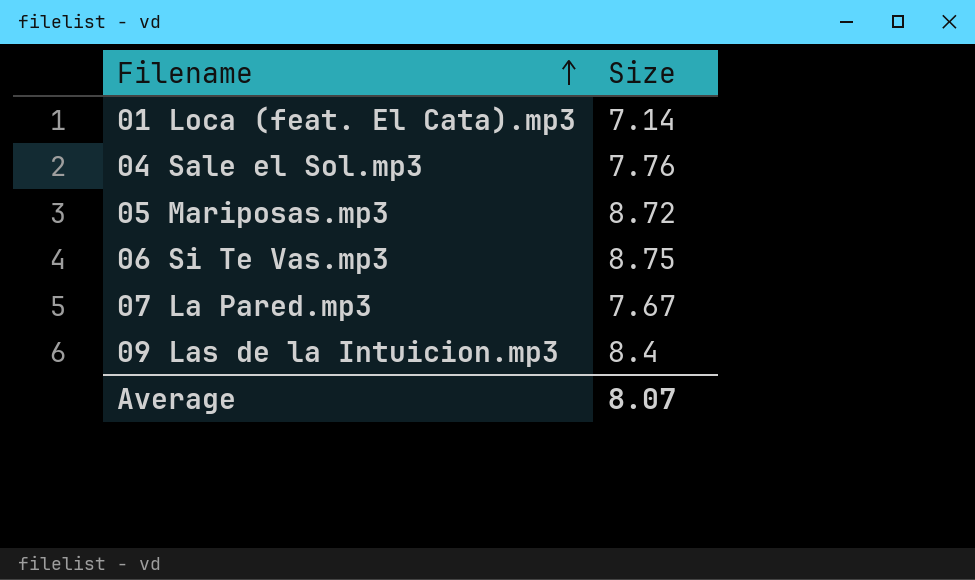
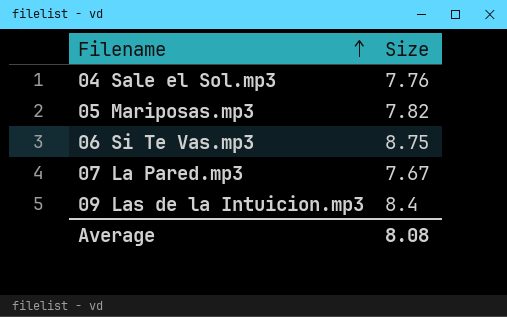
row 01 Loca (feat. El Cata).mp3: 7.14 -> none
05 Mariposas.mp3 | Size: 8.72 -> 7.82
Average | Size: 8.07 -> 8.08

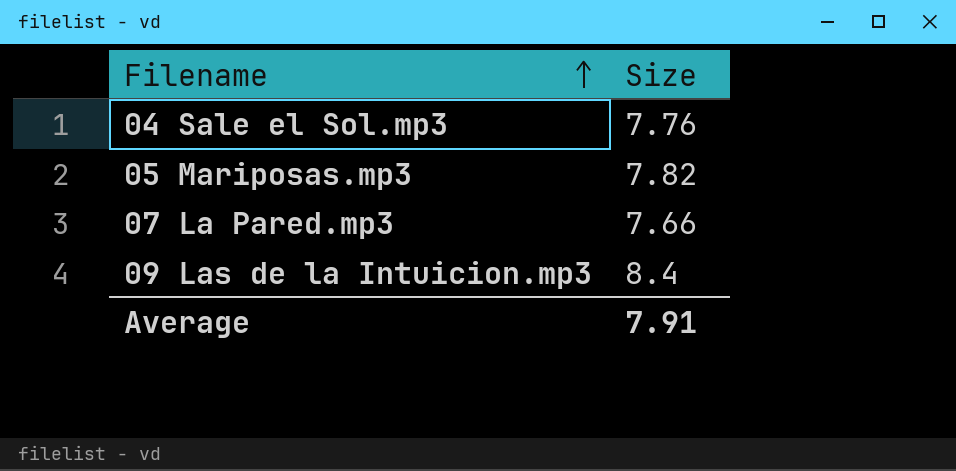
row 06 Si Te Vas.mp3: 8.75 -> none
07 La Pared.mp3 | Size: 7.67 -> 7.66
Average | Size: 8.08 -> 7.91

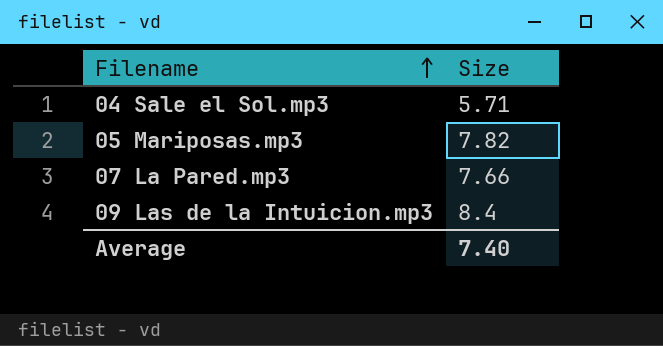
04 Sale el Sol.mp3 | Size: 7.76 -> 5.71
Average | Size: 7.91 -> 7.40

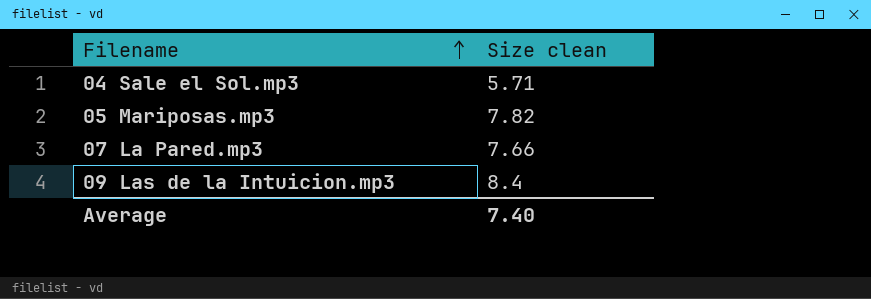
column name: Size -> Size clean

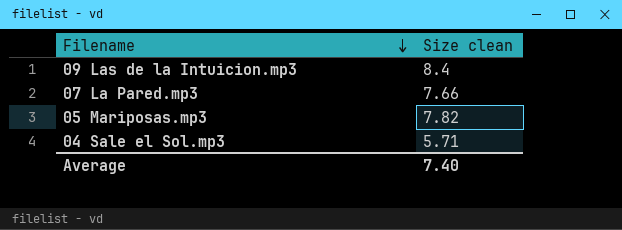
row order: Filename ascending -> Filename descending

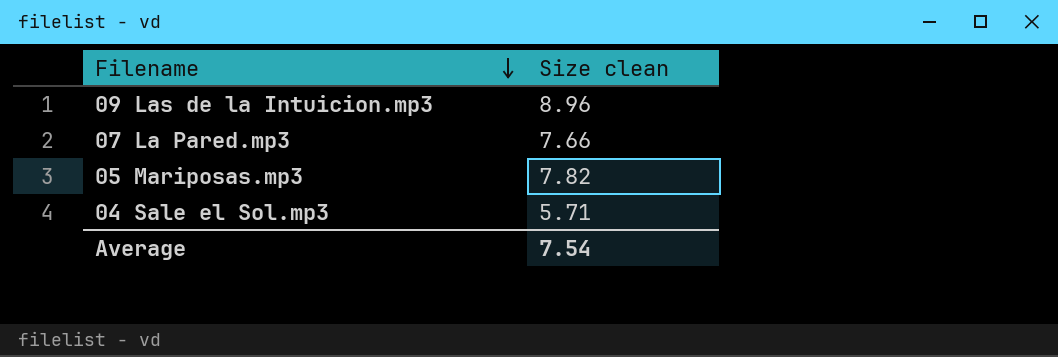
09 Las de la Intuicion.mp3 | Size clean: 8.4 -> 8.96
Average | Size clean: 7.40 -> 7.54

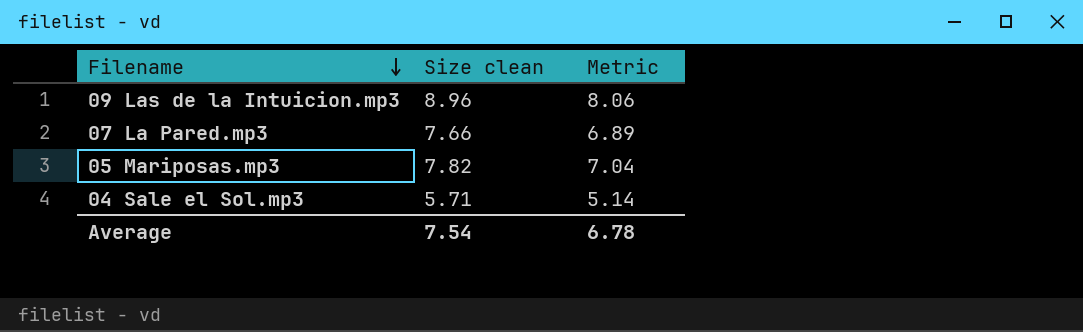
column Metric | formula: none -> [Size clean] * 0.9

